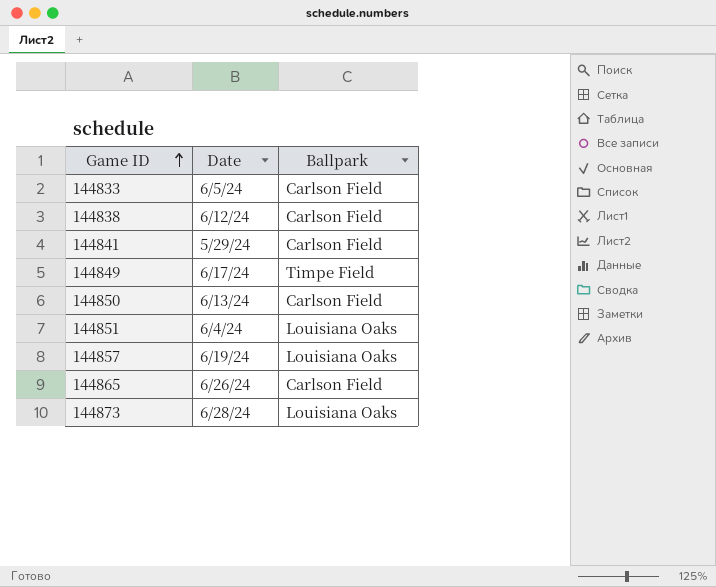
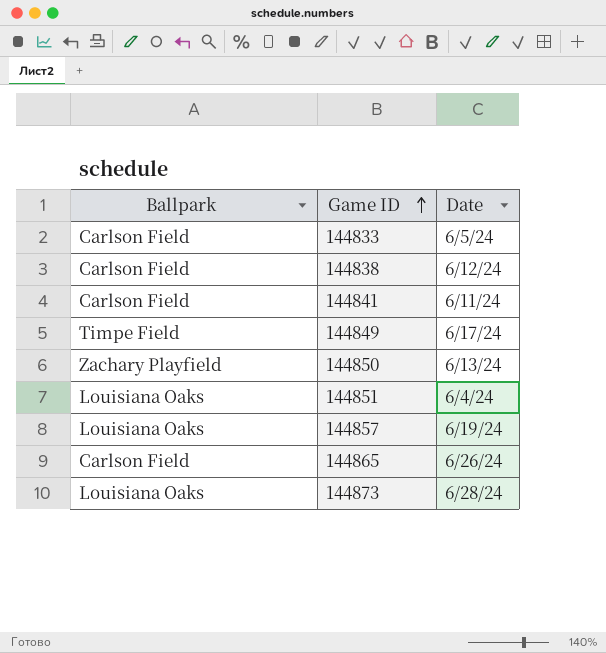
column Ballpark | position: 3 -> 1
144841 | Date: 5/29/24 -> 6/11/24
144850 | Ballpark: Carlson Field -> Zachary Playfield

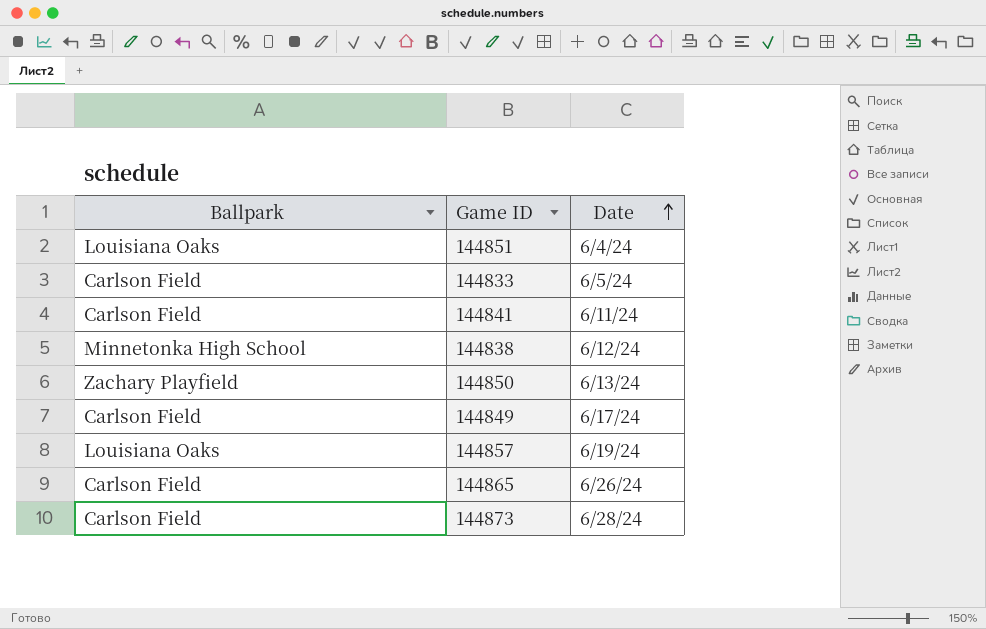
row order: Game ID ascending -> Date ascending
144838 | Ballpark: Carlson Field -> Minnetonka High School
144849 | Ballpark: Timpe Field -> Carlson Field
144873 | Ballpark: Louisiana Oaks -> Carlson Field

